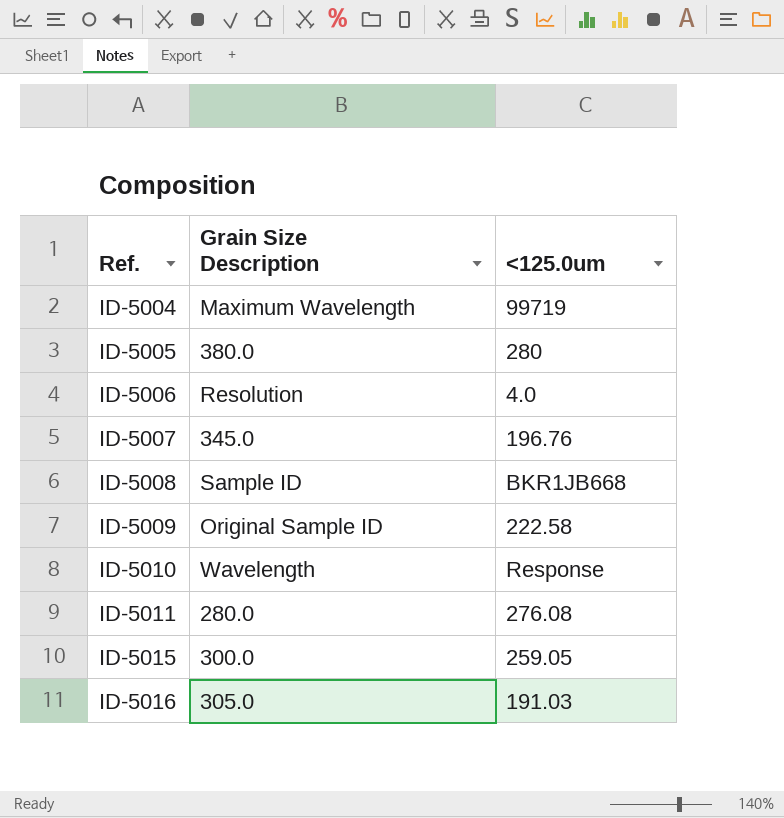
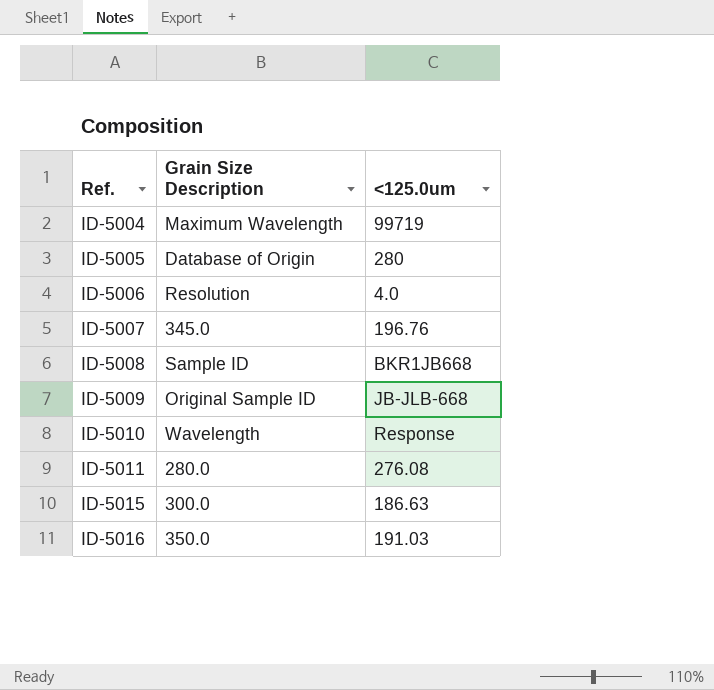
ID-5005 | Grain Size Description: 380.0 -> Database of Origin
ID-5009 | <125.0um: 222.58 -> JB-JLB-668
ID-5015 | <125.0um: 259.05 -> 186.63
ID-5016 | Grain Size Description: 305.0 -> 350.0

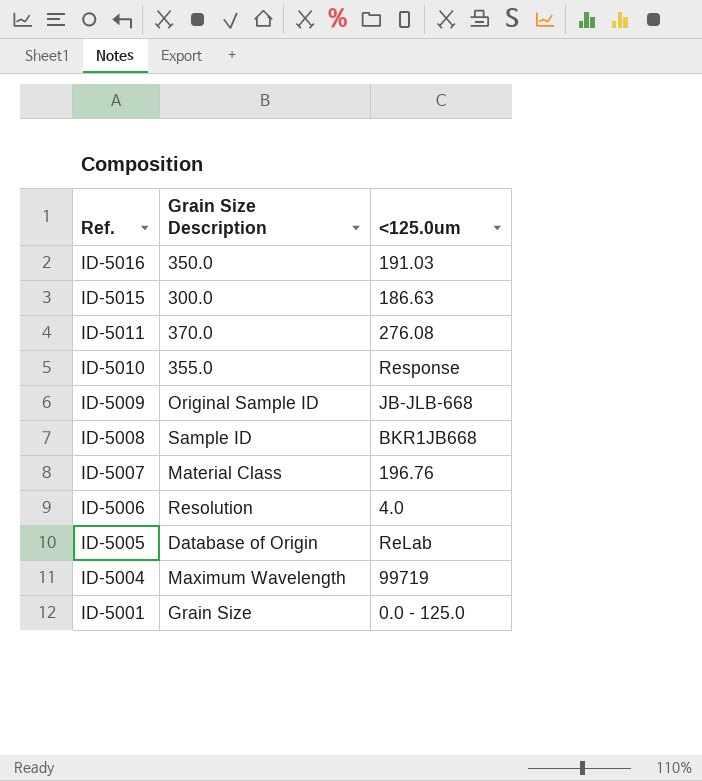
row order: Ref. ascending -> Ref. descending
ID-5011 | Grain Size Description: 280.0 -> 370.0
ID-5010 | Grain Size Description: Wavelength -> 355.0
ID-5007 | Grain Size Description: 345.0 -> Material Class
ID-5005 | <125.0um: 280 -> ReLab
row ID-5001: none -> Grain Size | 0.0 - 125.0

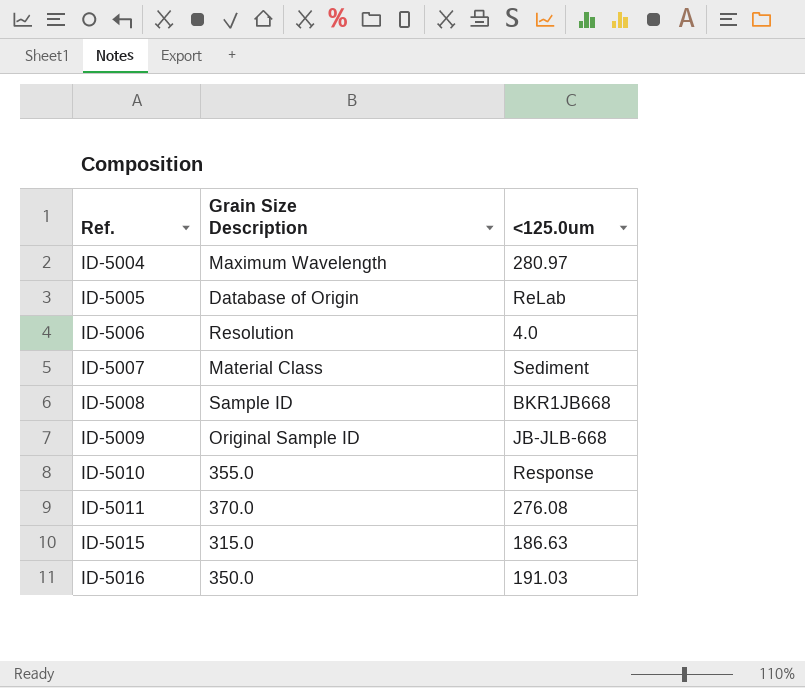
row order: Ref. descending -> Ref. ascending
row ID-5001: Grain Size | 0.0 - 125.0 -> none
ID-5004 | <125.0um: 99719 -> 280.97
ID-5007 | <125.0um: 196.76 -> Sediment
ID-5015 | Grain Size Description: 300.0 -> 315.0

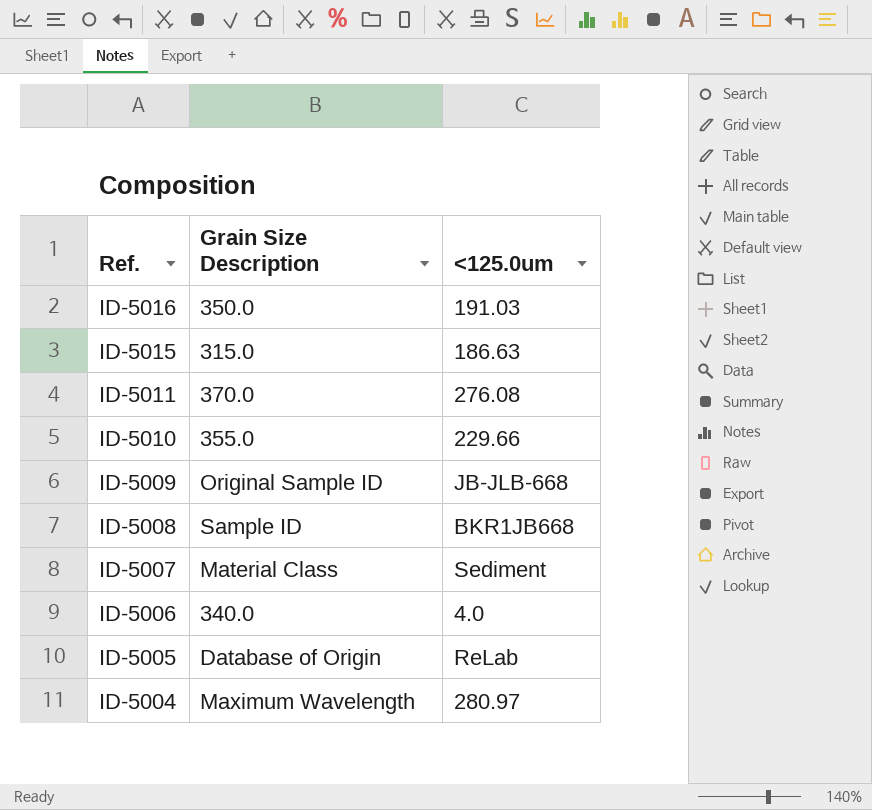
row order: Ref. ascending -> Ref. descending
ID-5010 | <125.0um: Response -> 229.66
ID-5006 | Grain Size Description: Resolution -> 340.0

